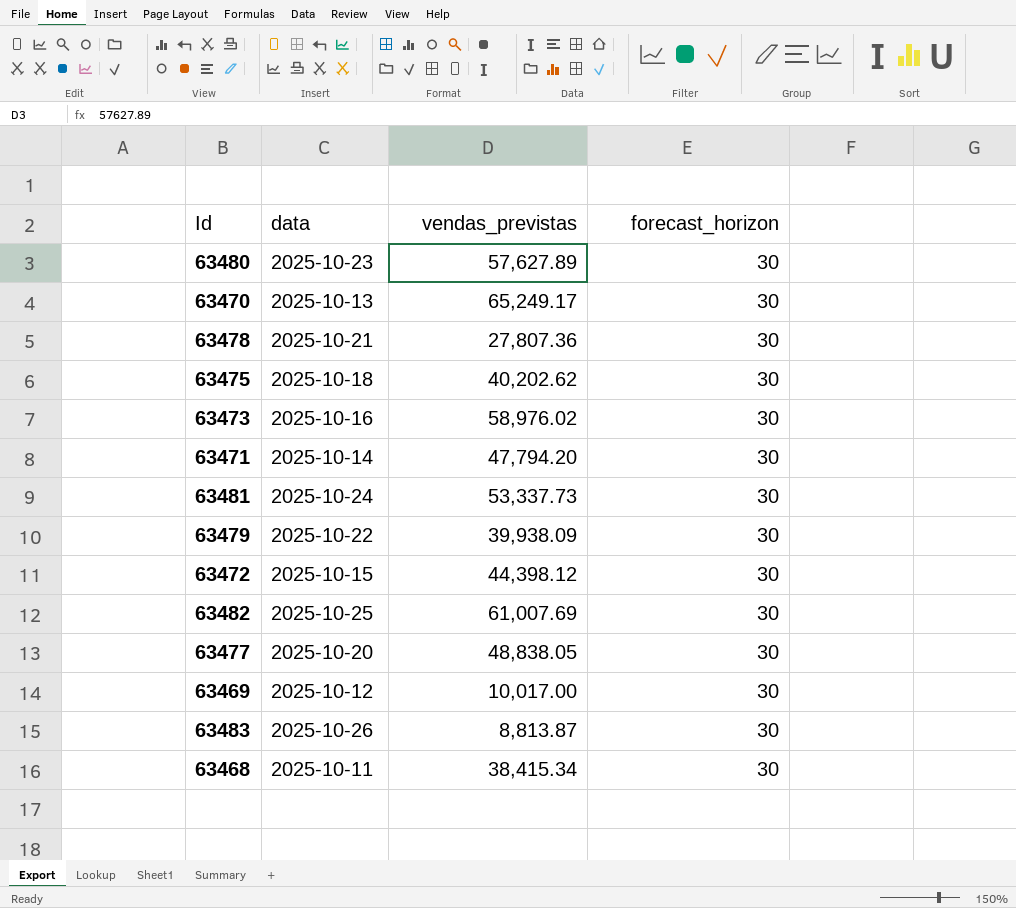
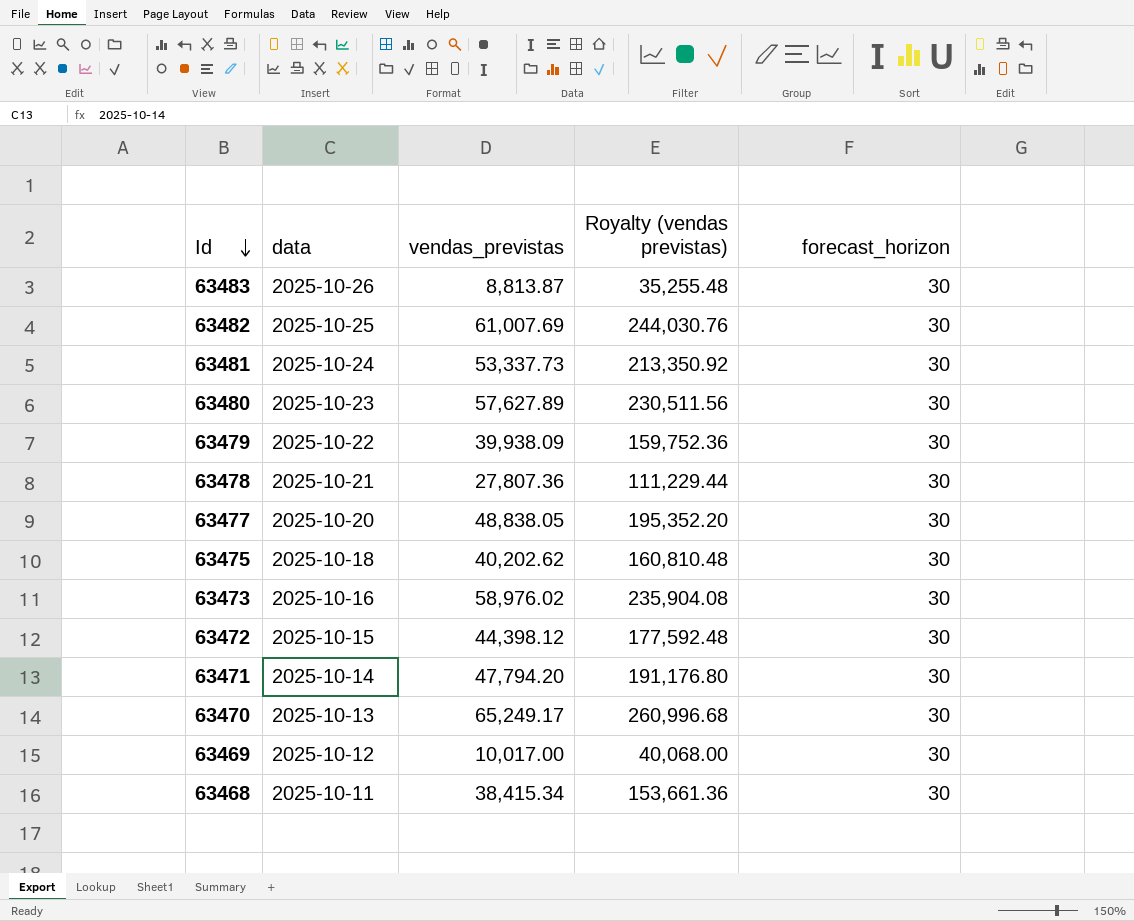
row order: none -> Id descending
column Royalty (vendas previstas) | formula: none -> [vendas_previstas] * 4

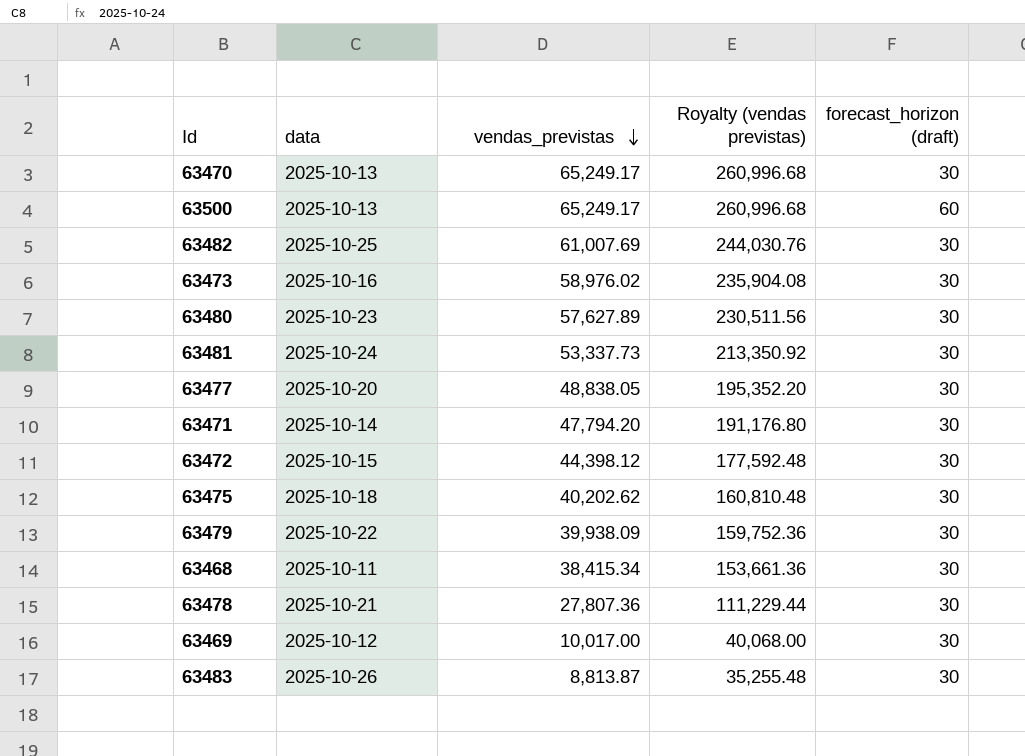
row order: Id descending -> vendas_previstas descending
column name: forecast_horizon -> forecast_horizon (draft)
row 63500: none -> 2025-10-13 | 65,249.17 | 260,996.68 | 60

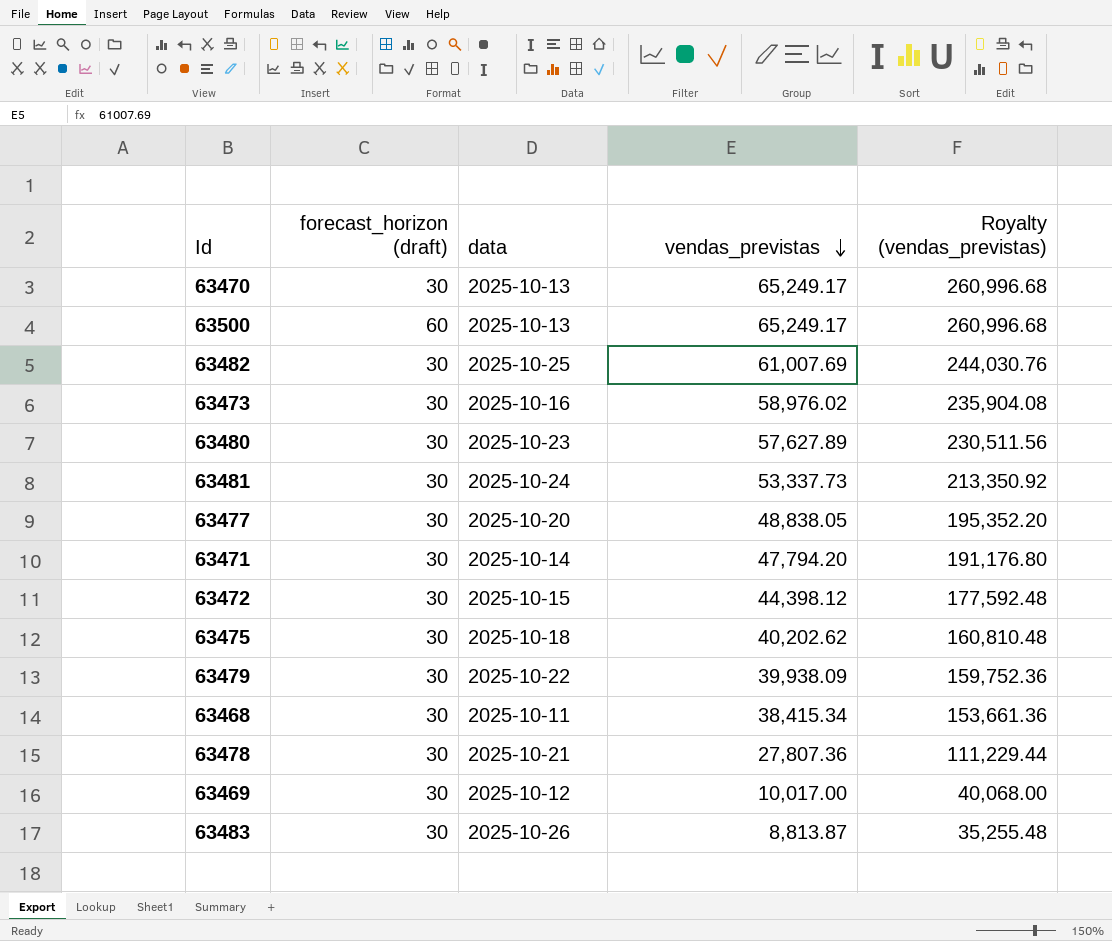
column forecast_horizon (draft) | position: 5 -> 2
column name: Royalty (vendas previstas) -> Royalty (vendas_previstas)

